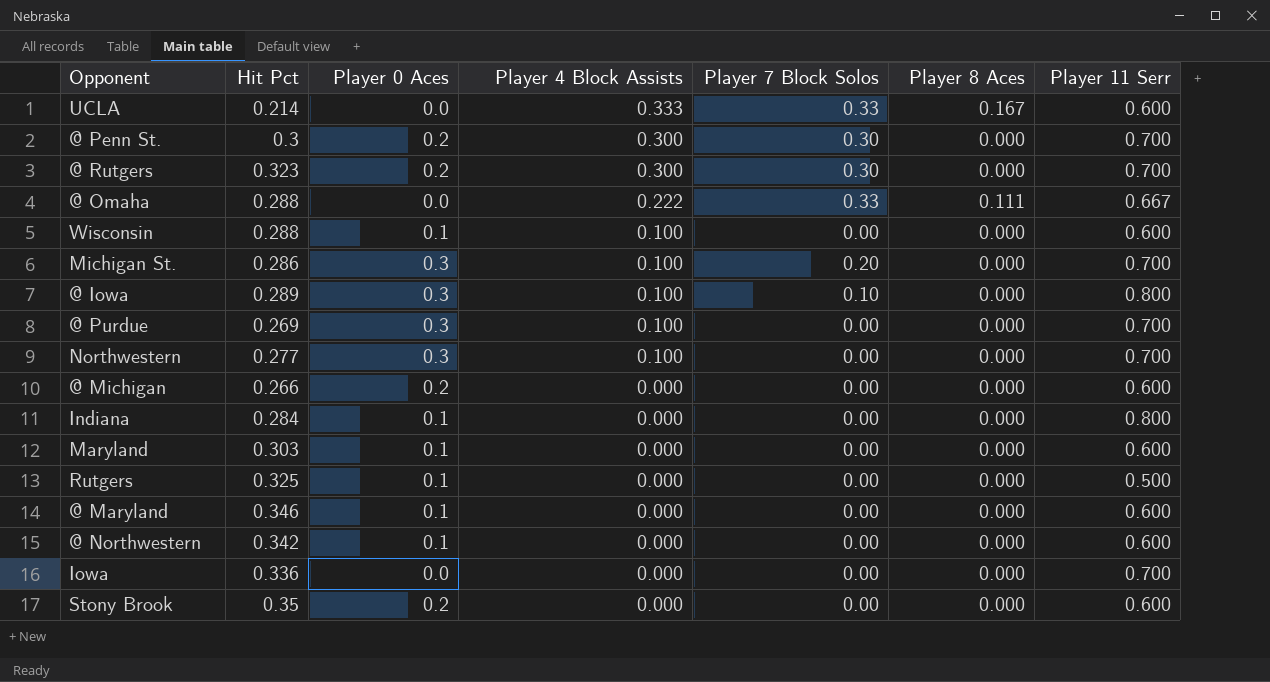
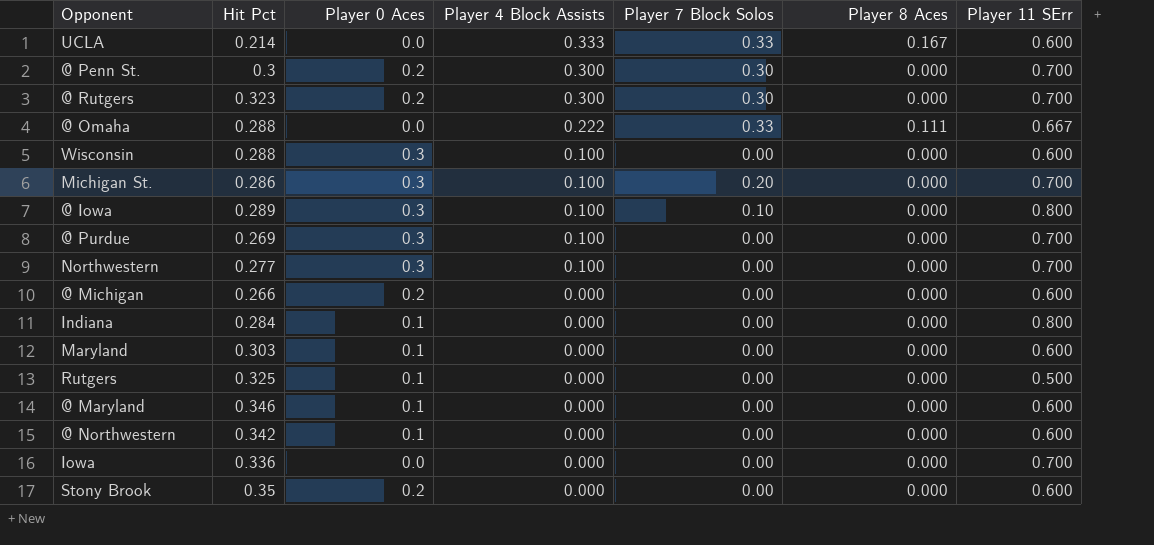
column name: Player 11 Serr -> Player 11 SErr
Wisconsin | Player 0 Aces: 0.1 -> 0.3

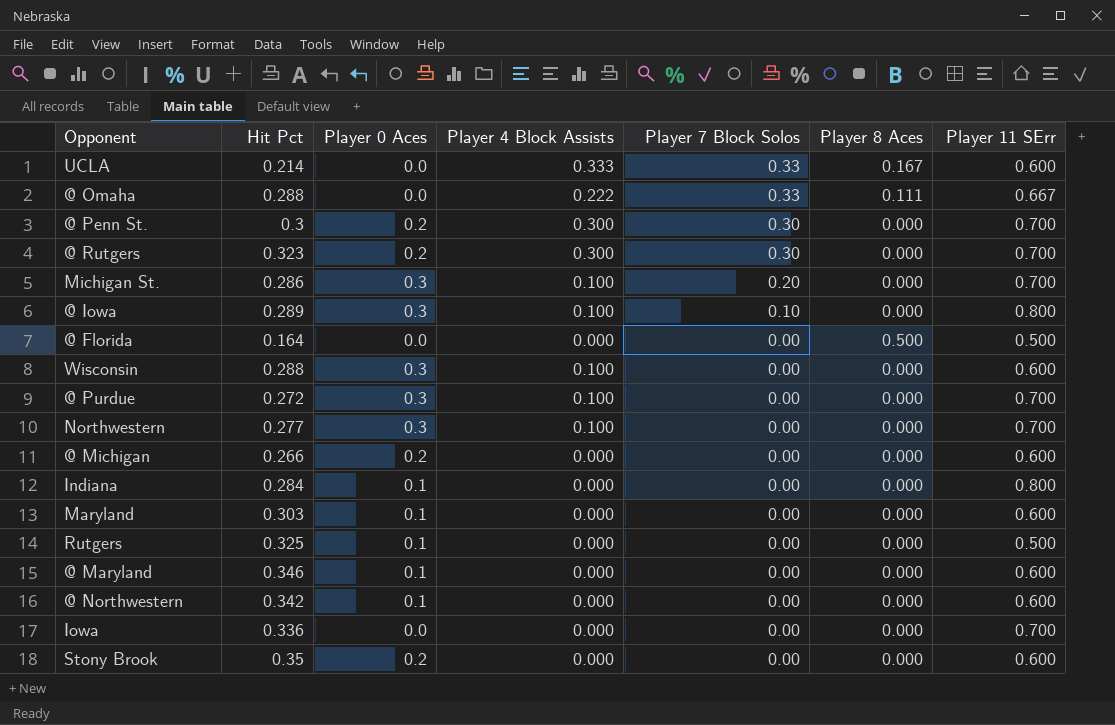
row order: Player 4 Block Assists descending -> Player 7 Block Solos descending
row @ Florida: none -> 0.164 | 0.0 | 0.000 | 0.00 | 0.500 | 0.500
@ Purdue | Hit Pct: 0.269 -> 0.272

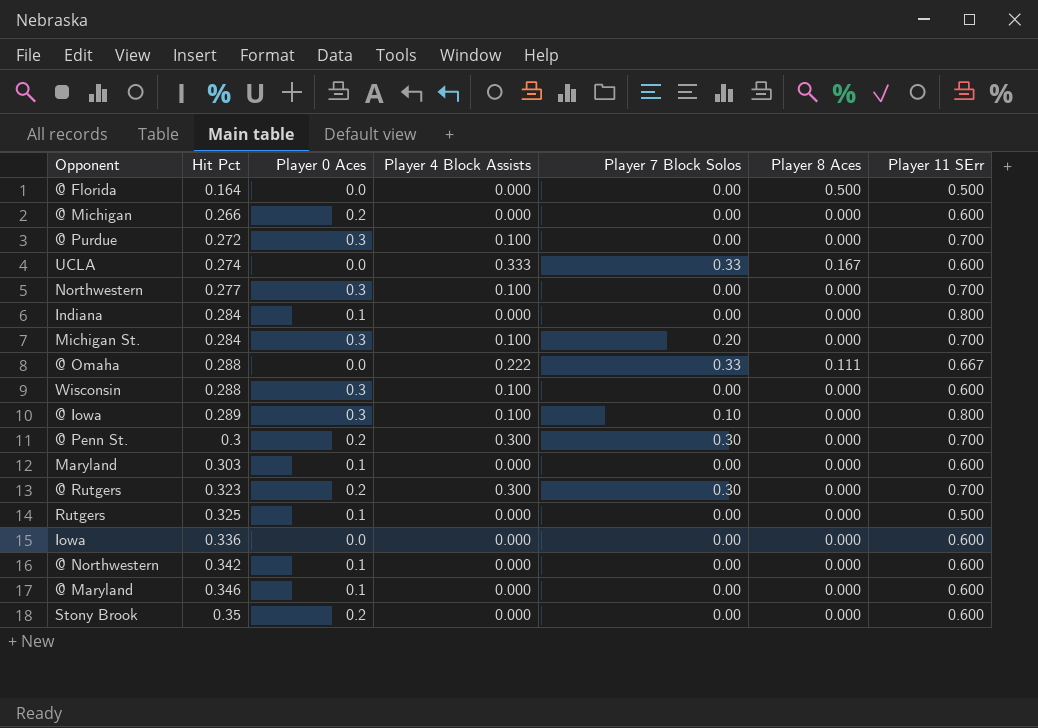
row order: Player 7 Block Solos descending -> Hit Pct ascending
UCLA | Hit Pct: 0.214 -> 0.274
Michigan St. | Hit Pct: 0.286 -> 0.284
Iowa | Player 11 SErr: 0.700 -> 0.600

